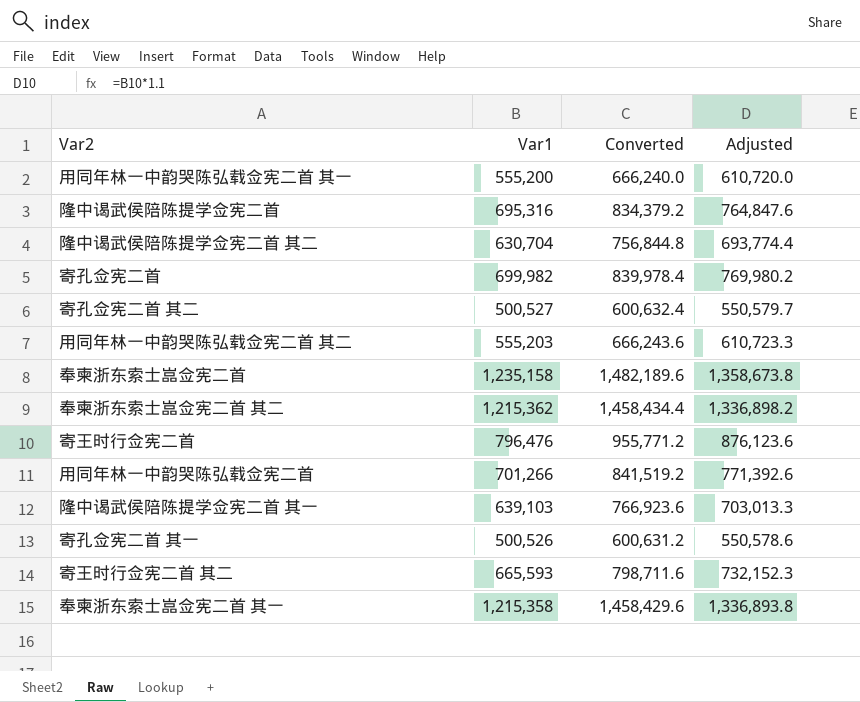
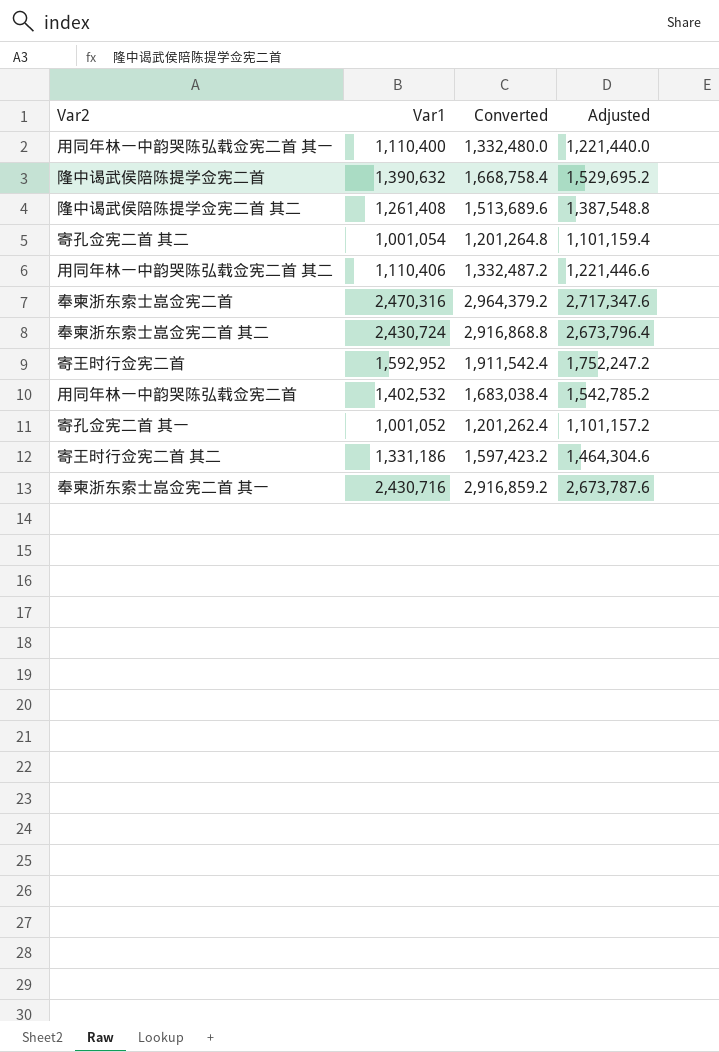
row 寄孔佥宪二首: 699,982 | 839,978.4 | 769,980.2 -> none
row 隆中谒武侯陪陈提学佥宪二首 其一: 639,103 | 766,923.6 | 703,013.3 -> none
用同年林一中韵哭陈弘载佥宪二首 其一 | Var1: 555,200 -> 1,110,400
用同年林一中韵哭陈弘载佥宪二首 其一 | Converted: 666,240.0 -> 1,332,480.0
用同年林一中韵哭陈弘载佥宪二首 其一 | Adjusted: 610,720.0 -> 1,221,440.0
隆中谒武侯陪陈提学佥宪二首 | Var1: 695,316 -> 1,390,632
隆中谒武侯陪陈提学佥宪二首 | Converted: 834,379.2 -> 1,668,758.4
隆中谒武侯陪陈提学佥宪二首 | Adjusted: 764,847.6 -> 1,529,695.2
隆中谒武侯陪陈提学佥宪二首 其二 | Var1: 630,704 -> 1,261,408
隆中谒武侯陪陈提学佥宪二首 其二 | Converted: 756,844.8 -> 1,513,689.6
隆中谒武侯陪陈提学佥宪二首 其二 | Adjusted: 693,774.4 -> 1,387,548.8
寄孔佥宪二首 其二 | Var1: 500,527 -> 1,001,054
寄孔佥宪二首 其二 | Converted: 600,632.4 -> 1,201,264.8
寄孔佥宪二首 其二 | Adjusted: 550,579.7 -> 1,101,159.4
用同年林一中韵哭陈弘载佥宪二首 其二 | Var1: 555,203 -> 1,110,406
用同年林一中韵哭陈弘载佥宪二首 其二 | Converted: 666,243.6 -> 1,332,487.2
用同年林一中韵哭陈弘载佥宪二首 其二 | Adjusted: 610,723.3 -> 1,221,446.6
奉柬浙东索士嵓佥宪二首 | Var1: 1,235,158 -> 2,470,316
奉柬浙东索士嵓佥宪二首 | Converted: 1,482,189.6 -> 2,964,379.2
奉柬浙东索士嵓佥宪二首 | Adjusted: 1,358,673.8 -> 2,717,347.6
奉柬浙东索士嵓佥宪二首 其二 | Var1: 1,215,362 -> 2,430,724
奉柬浙东索士嵓佥宪二首 其二 | Converted: 1,458,434.4 -> 2,916,868.8
奉柬浙东索士嵓佥宪二首 其二 | Adjusted: 1,336,898.2 -> 2,673,796.4
寄王时行佥宪二首 | Var1: 796,476 -> 1,592,952
寄王时行佥宪二首 | Converted: 955,771.2 -> 1,911,542.4
寄王时行佥宪二首 | Adjusted: 876,123.6 -> 1,752,247.2
用同年林一中韵哭陈弘载佥宪二首 | Var1: 701,266 -> 1,402,532
用同年林一中韵哭陈弘载佥宪二首 | Converted: 841,519.2 -> 1,683,038.4
用同年林一中韵哭陈弘载佥宪二首 | Adjusted: 771,392.6 -> 1,542,785.2
寄孔佥宪二首 其一 | Var1: 500,526 -> 1,001,052
寄孔佥宪二首 其一 | Converted: 600,631.2 -> 1,201,262.4
寄孔佥宪二首 其一 | Adjusted: 550,578.6 -> 1,101,157.2
寄王时行佥宪二首 其二 | Var1: 665,593 -> 1,331,186
寄王时行佥宪二首 其二 | Converted: 798,711.6 -> 1,597,423.2
寄王时行佥宪二首 其二 | Adjusted: 732,152.3 -> 1,464,304.6
奉柬浙东索士嵓佥宪二首 其一 | Var1: 1,215,358 -> 2,430,716
奉柬浙东索士嵓佥宪二首 其一 | Converted: 1,458,429.6 -> 2,916,859.2
奉柬浙东索士嵓佥宪二首 其一 | Adjusted: 1,336,893.8 -> 2,673,787.6

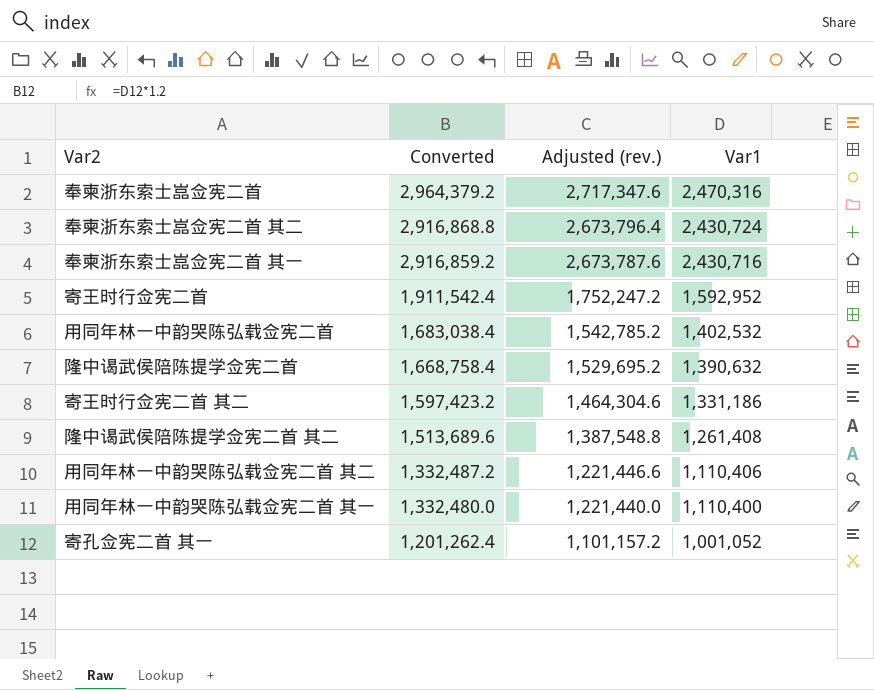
row order: none -> Converted descending
column name: Adjusted -> Adjusted (rev.)
column Var1 | position: 2 -> 4
row 寄孔佥宪二首 其二: 1,001,054 | 1,201,264.8 | 1,101,159.4 -> none

